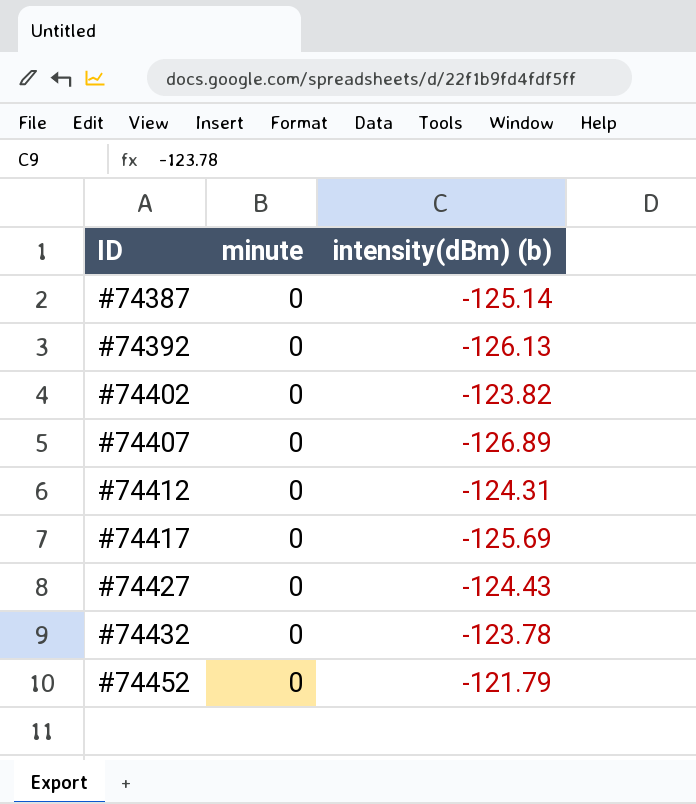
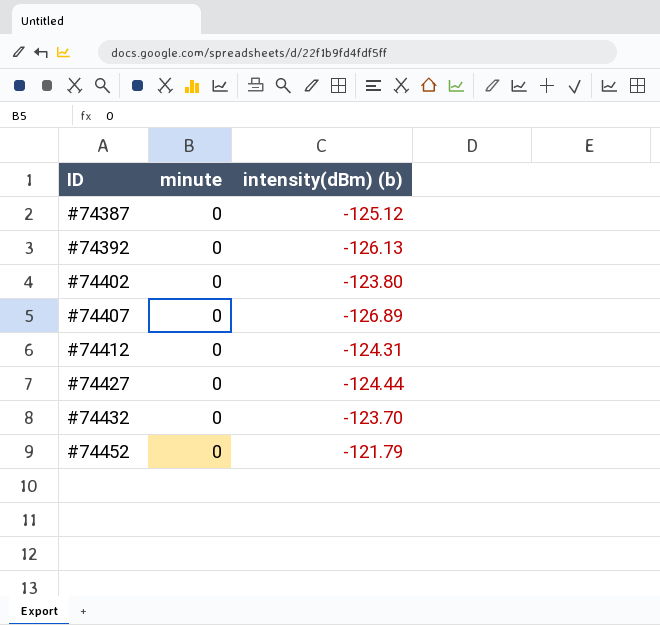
row #74417: 0 | -125.69 -> none
#74387 | intensity(dBm) (b): -125.14 -> -125.12
#74402 | intensity(dBm) (b): -123.82 -> -123.80
#74427 | intensity(dBm) (b): -124.43 -> -124.44
#74432 | intensity(dBm) (b): -123.78 -> -123.70

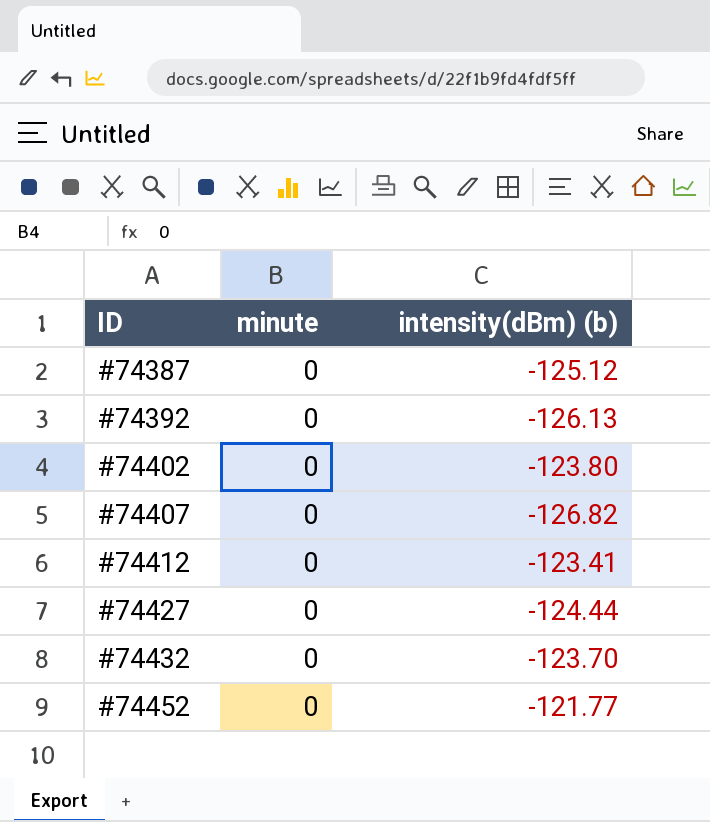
#74407 | intensity(dBm) (b): -126.89 -> -126.82
#74412 | intensity(dBm) (b): -124.31 -> -123.41
#74452 | intensity(dBm) (b): -121.79 -> -121.77

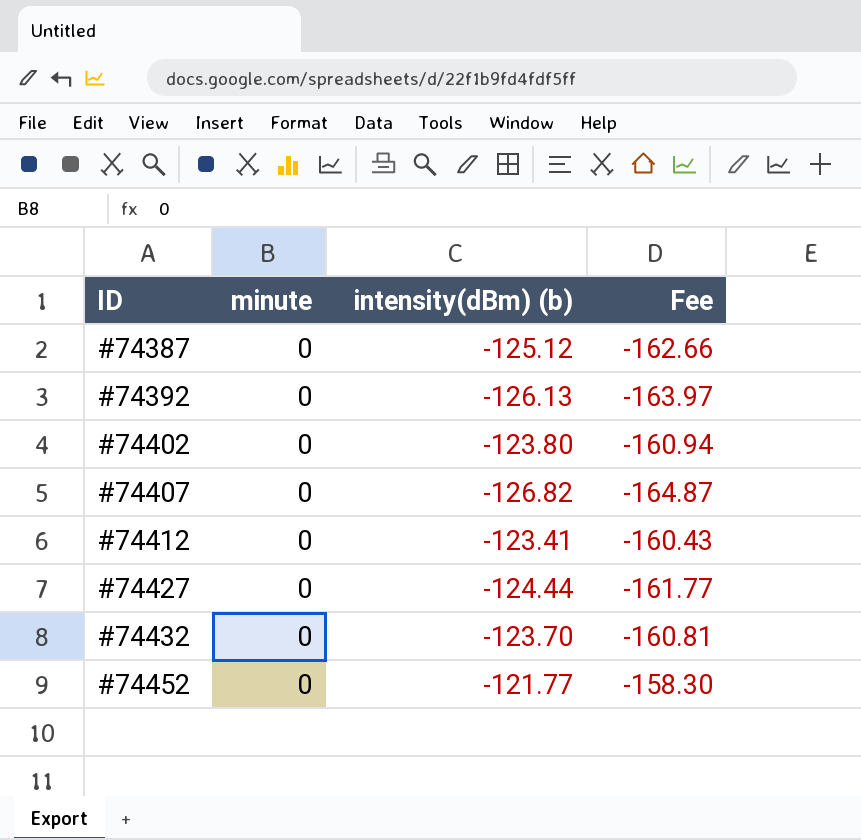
column Fee | formula: none -> [intensity(dBm) (b)] * 1.3

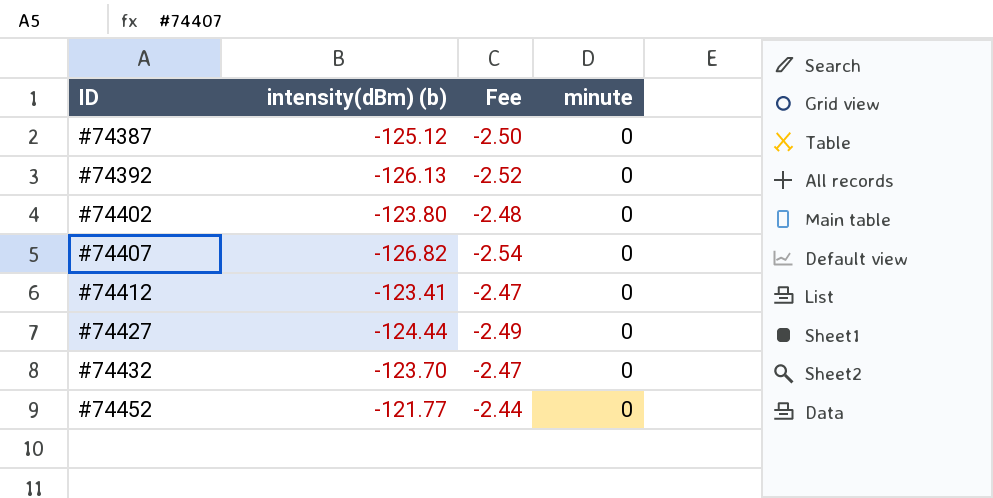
column Fee | formula: [intensity(dBm) (b)] * 1.3 -> [intensity(dBm) (b)] * 0.02
column minute | position: 2 -> 4

